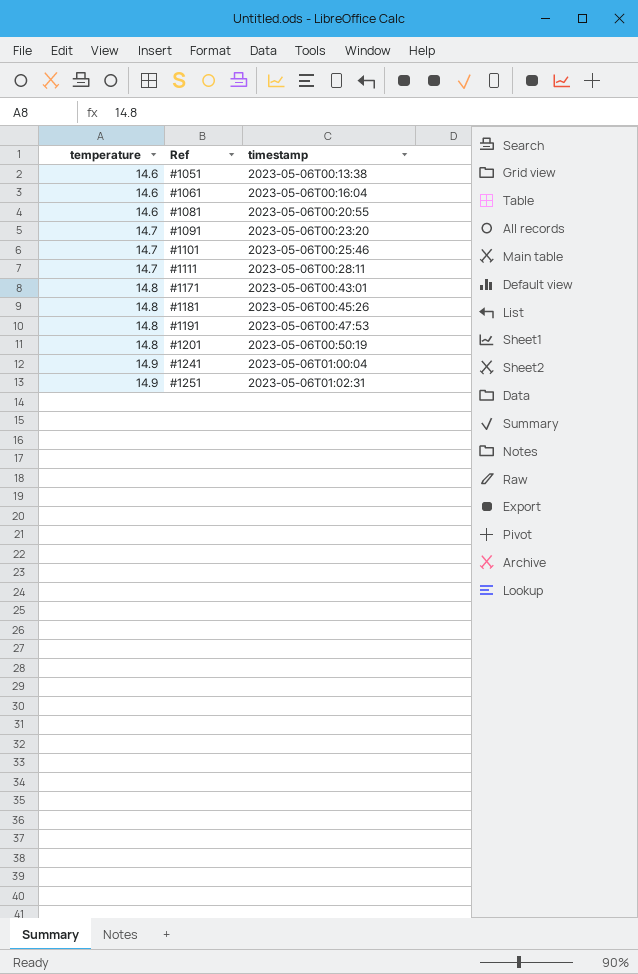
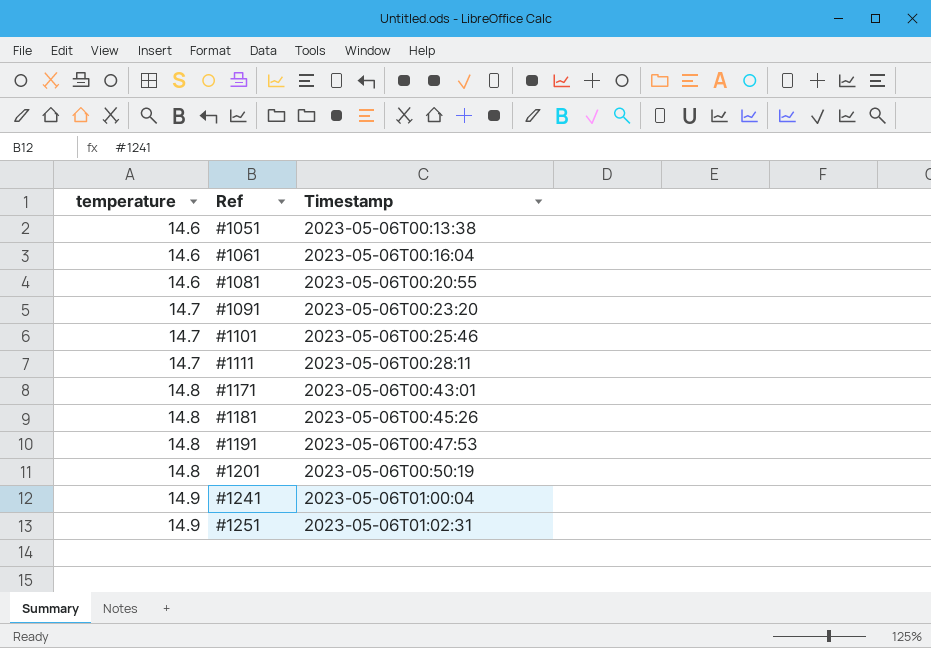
column name: timestamp -> Timestamp

